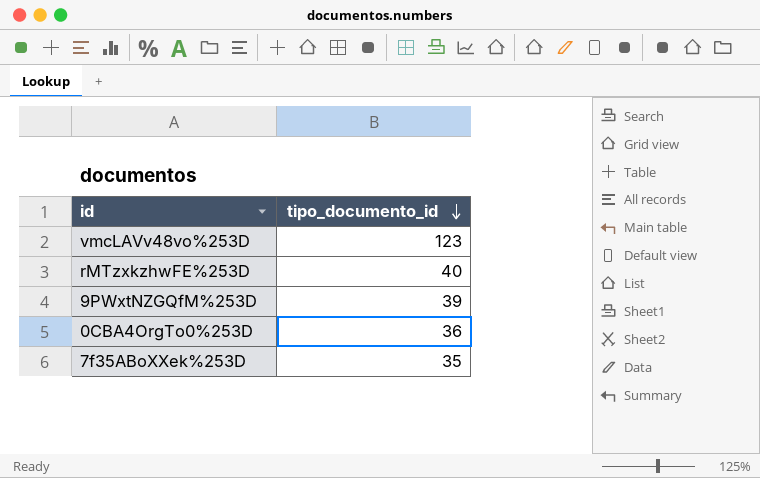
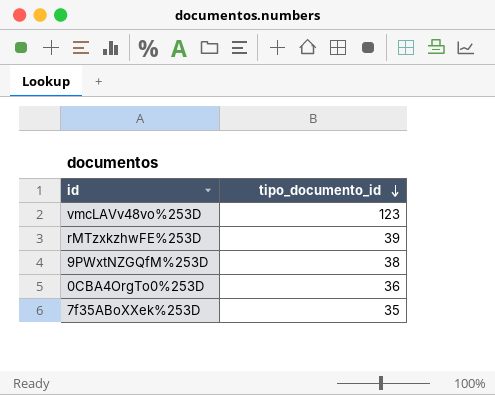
rMTzxkzhwFE%253D | tipo_documento_id: 40 -> 39
9PWxtNZGQfM%253D | tipo_documento_id: 39 -> 38

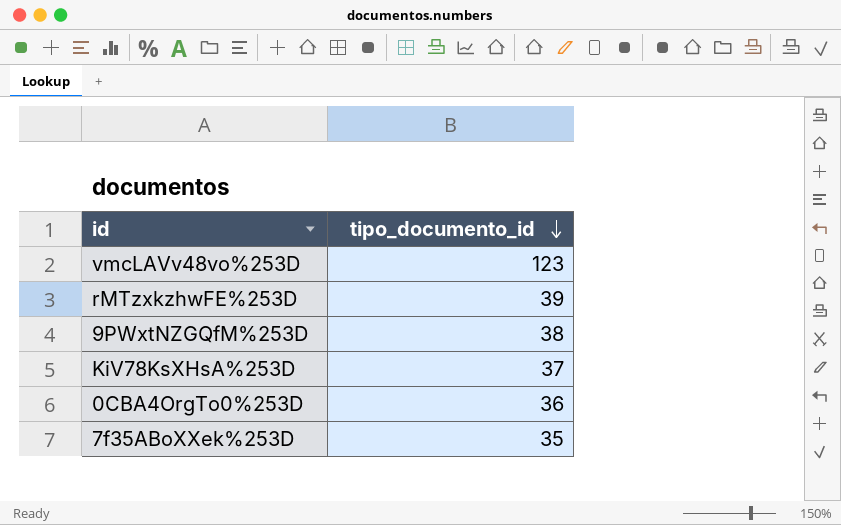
row KiV78KsXHsA%253D: none -> 37

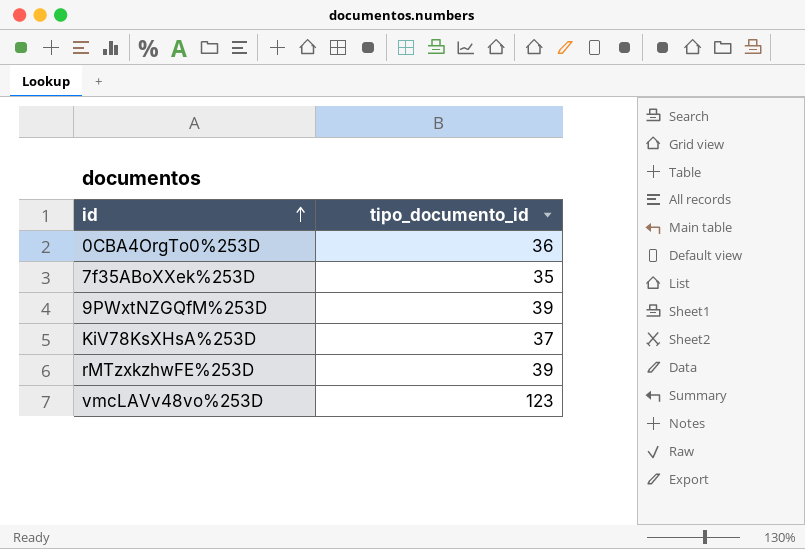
row order: tipo_documento_id descending -> id ascending
9PWxtNZGQfM%253D | tipo_documento_id: 38 -> 39

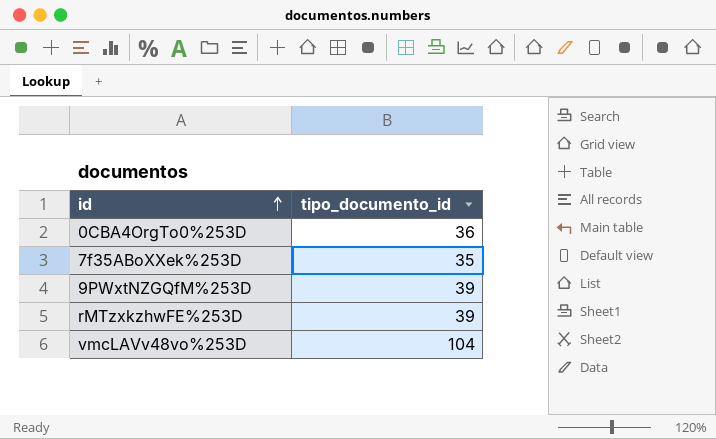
row KiV78KsXHsA%253D: 37 -> none
vmcLAVv48vo%253D | tipo_documento_id: 123 -> 104

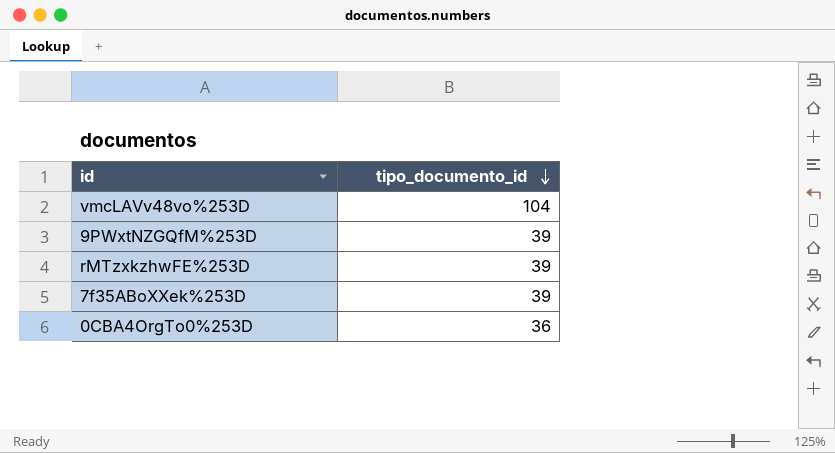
row order: id ascending -> tipo_documento_id descending
7f35ABoXXek%253D | tipo_documento_id: 35 -> 39

